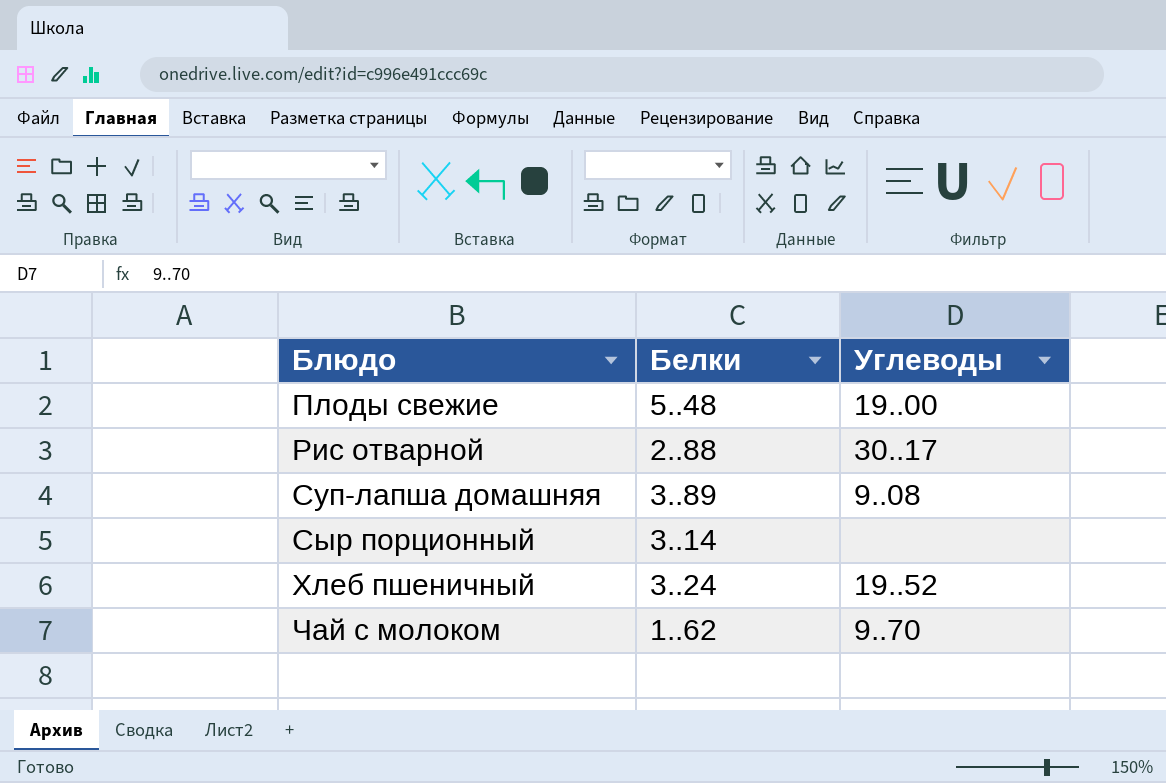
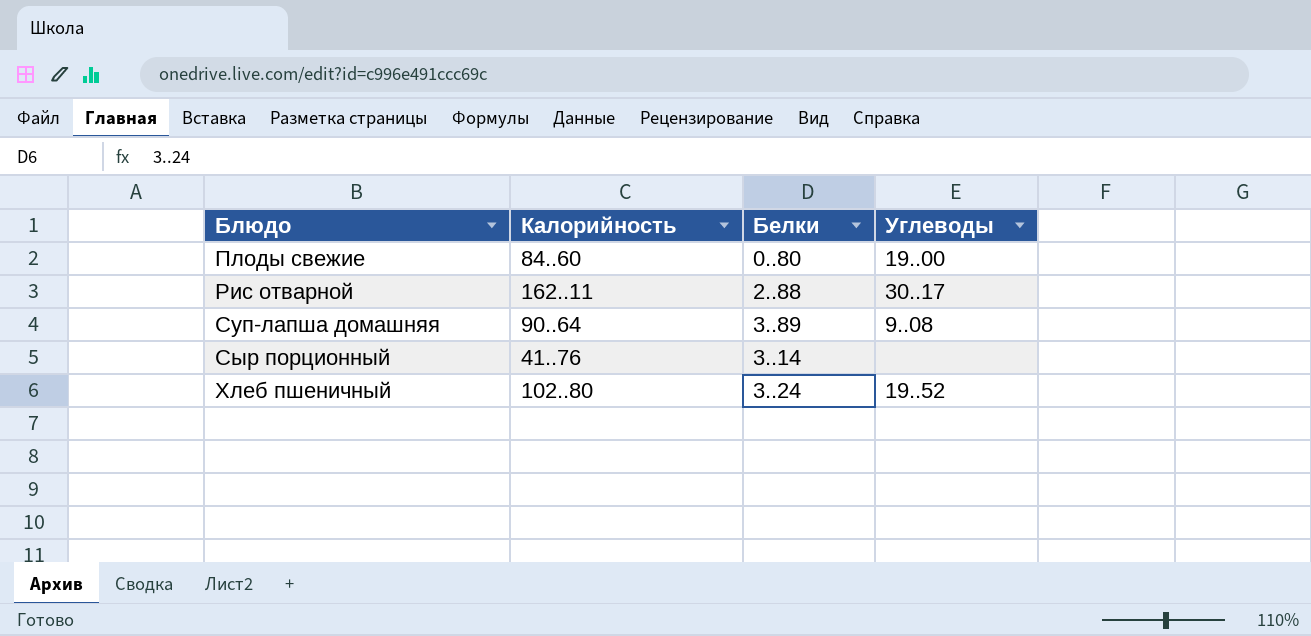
column Калорийность | position: none -> 2
row Чай с молоком: 1..62 | 9..70 -> none
Плоды свежие | Белки: 5..48 -> 0..80

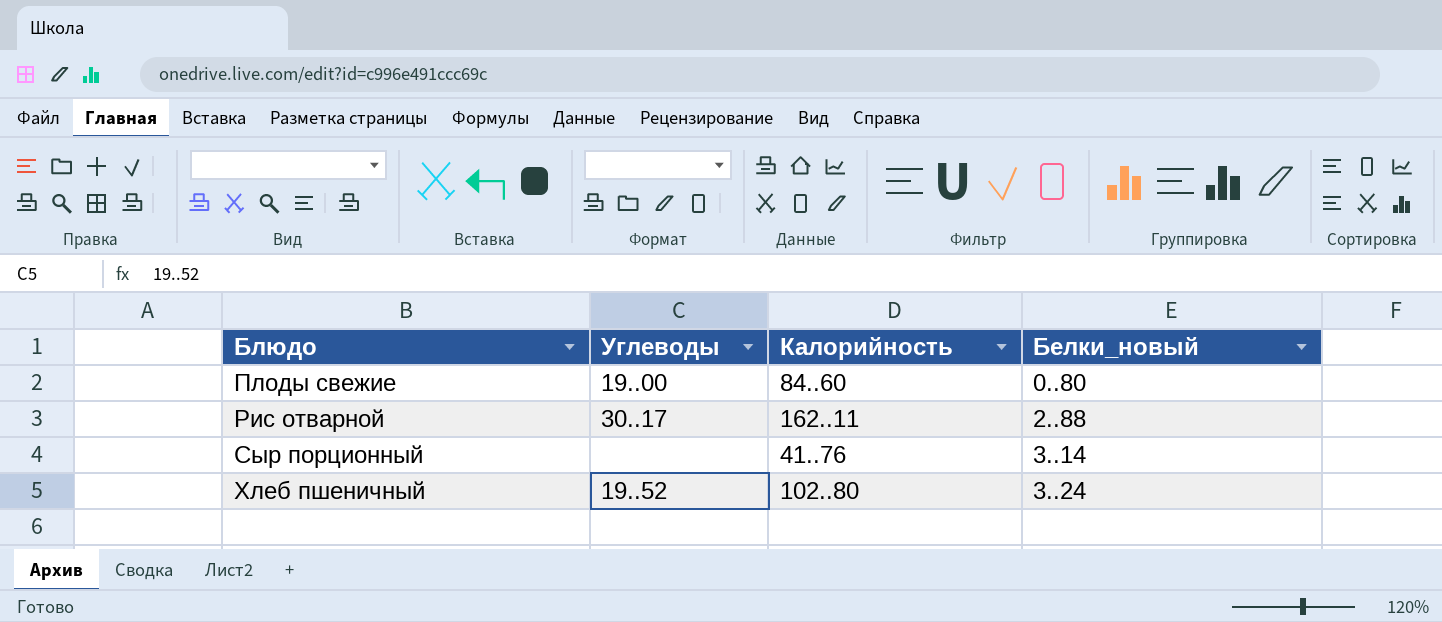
column Углеводы | position: 4 -> 2
column name: Белки -> Белки_новый
row Суп-лапша домашняя: 90..64 | 3..89 | 9..08 -> none

